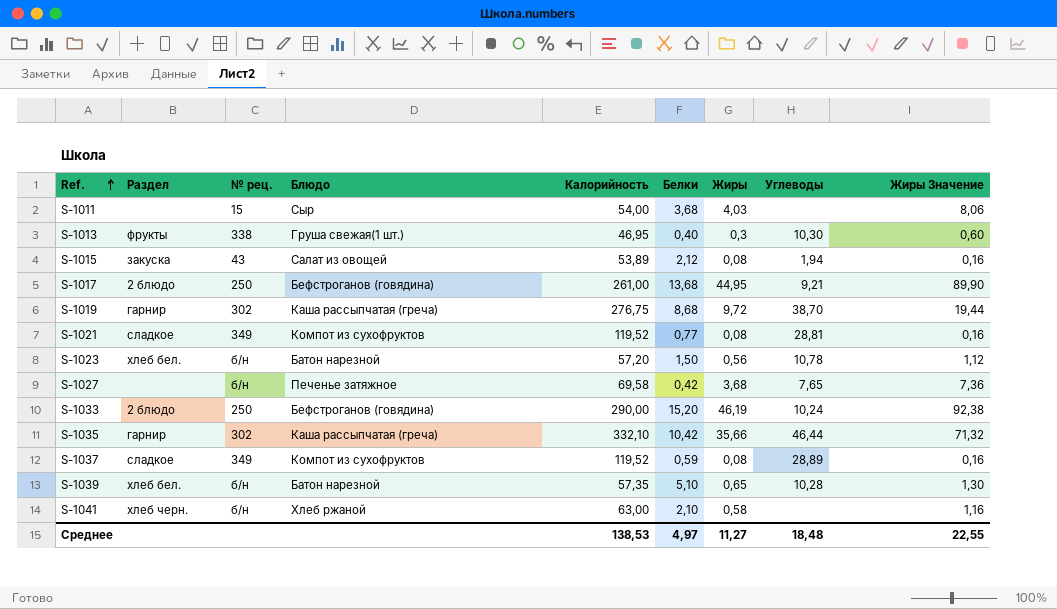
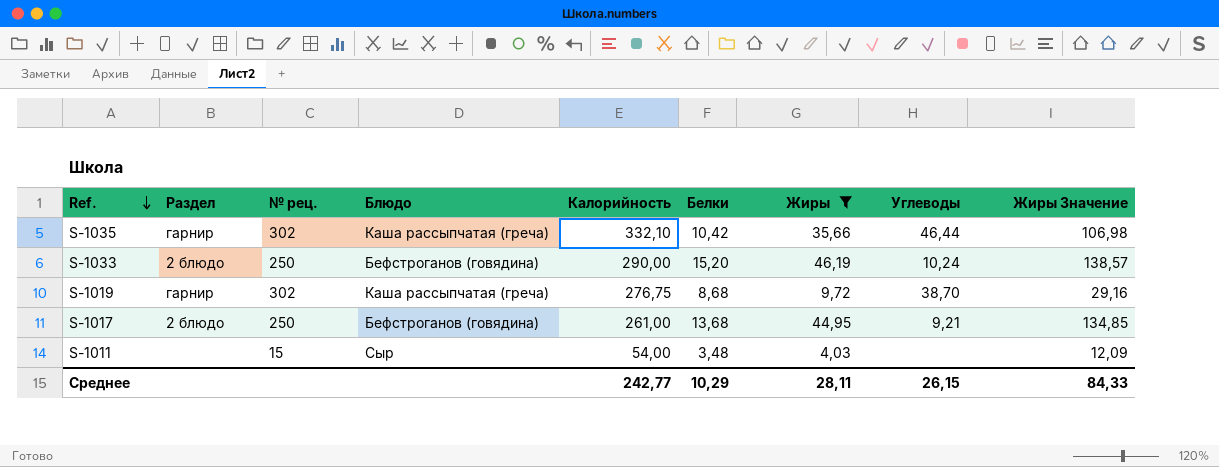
filter: none -> Жиры >= 4,03
row order: Ref. ascending -> Ref. descending
column Жиры Значение | formula: [Жиры] * 2 -> [Жиры] * 3
S-1011 | Белки: 3,68 -> 3,48
Среднее | Калорийность: 138,53 -> 242,77
Среднее | Белки: 4,97 -> 10,29
Среднее | Жиры: 11,27 -> 28,11
Среднее | Углеводы: 18,48 -> 26,15
Среднее | Жиры Значение: 22,55 -> 84,33

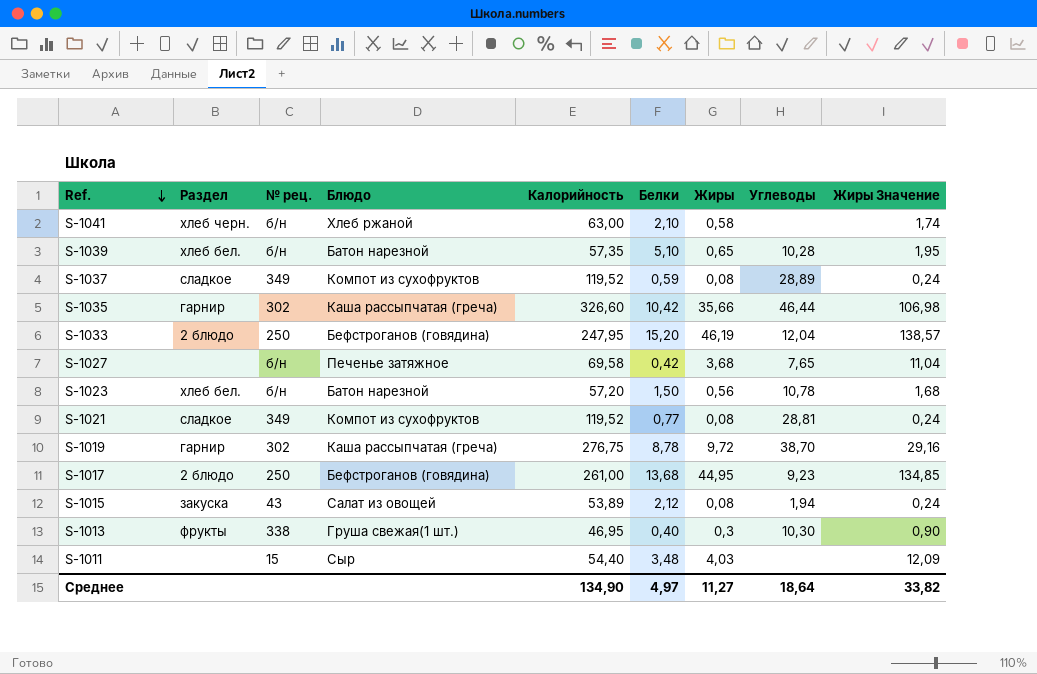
filter: Жиры >= 4,03 -> none
S-1035 | Калорийность: 332,10 -> 326,60
S-1033 | Калорийность: 290,00 -> 247,95
S-1033 | Углеводы: 10,24 -> 12,04
S-1019 | Белки: 8,68 -> 8,78
S-1017 | Углеводы: 9,21 -> 9,23
S-1011 | Калорийность: 54,00 -> 54,40
Среднее | Калорийность: 242,77 -> 134,90
Среднее | Белки: 10,29 -> 4,97
Среднее | Жиры: 28,11 -> 11,27
Среднее | Углеводы: 26,15 -> 18,64
Среднее | Жиры Значение: 84,33 -> 33,82

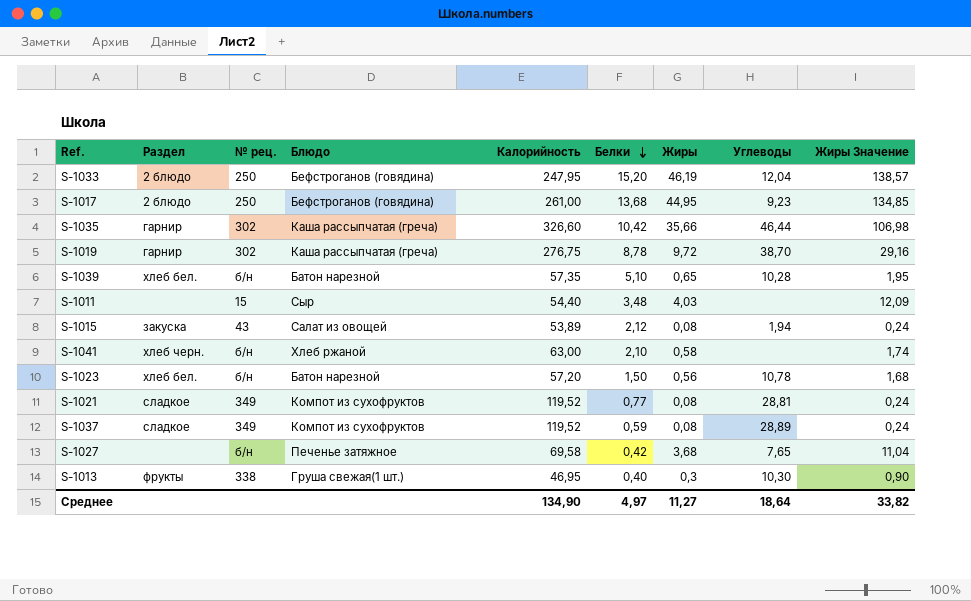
row order: Ref. descending -> Белки descending

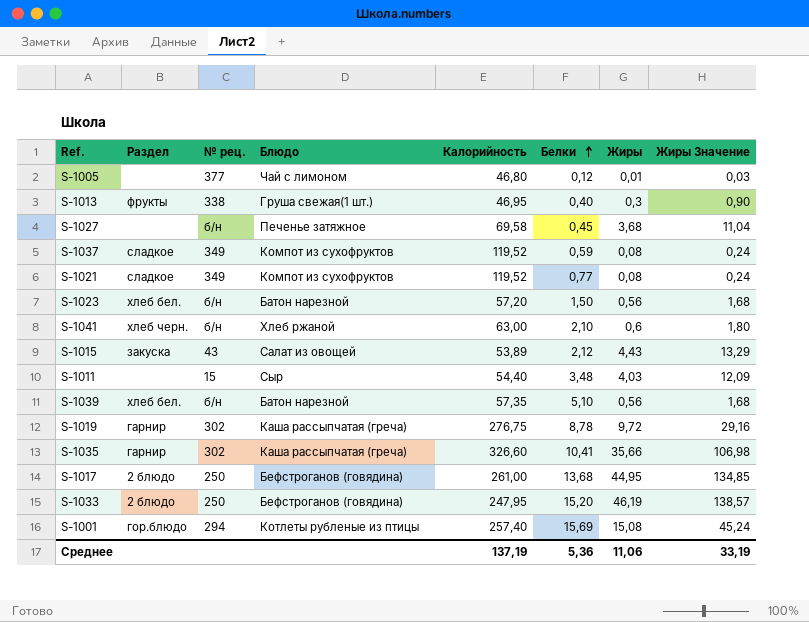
row order: Белки descending -> Белки ascending
column Углеводы | position: 8 -> none
row S-1005: none -> none | 377 | Чай с лимоном | 46,80 | 0,12 | 0,01 | 0,03
S-1027 | Белки: 0,42 -> 0,45
S-1041 | Жиры: 0,58 -> 0,6
S-1041 | Жиры Значение: 1,74 -> 1,80
S-1015 | Жиры: 0,08 -> 4,43
S-1015 | Жиры Значение: 0,24 -> 13,29
S-1039 | Жиры: 0,65 -> 0,56
S-1039 | Жиры Значение: 1,95 -> 1,68
S-1035 | Белки: 10,42 -> 10,41
row S-1001: none -> гор.блюдо | 294 | Котлеты рубленые из птицы | 257,40 | 15,69 | 15,08 | 45,24
Среднее | Калорийность: 134,90 -> 137,19
Среднее | Белки: 4,97 -> 5,36
Среднее | Жиры: 11,27 -> 11,06
Среднее | Жиры Значение: 33,82 -> 33,19

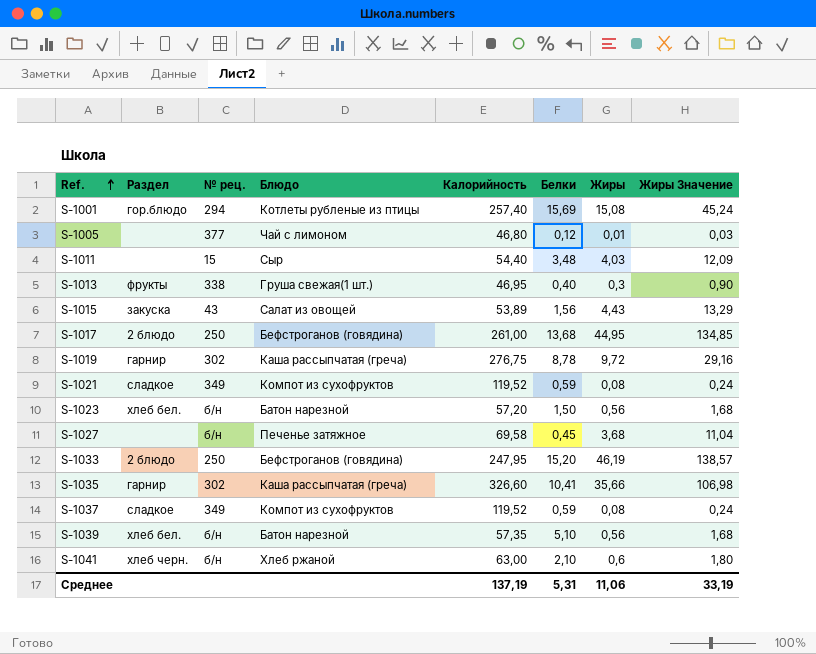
row order: Белки ascending -> Ref. ascending
S-1015 | Белки: 2,12 -> 1,56
S-1021 | Белки: 0,77 -> 0,59
Среднее | Белки: 5,36 -> 5,31

